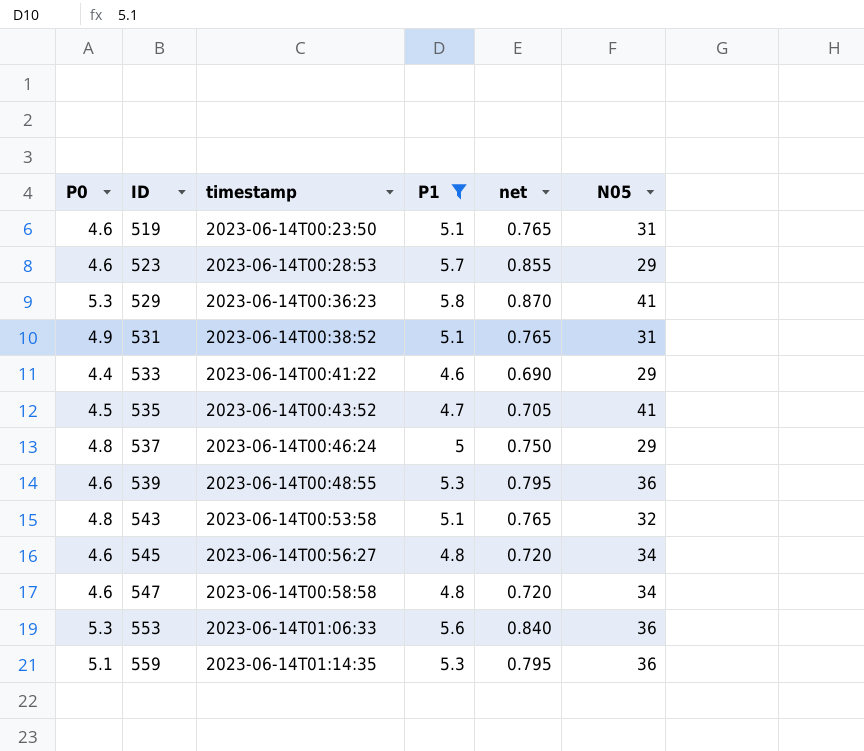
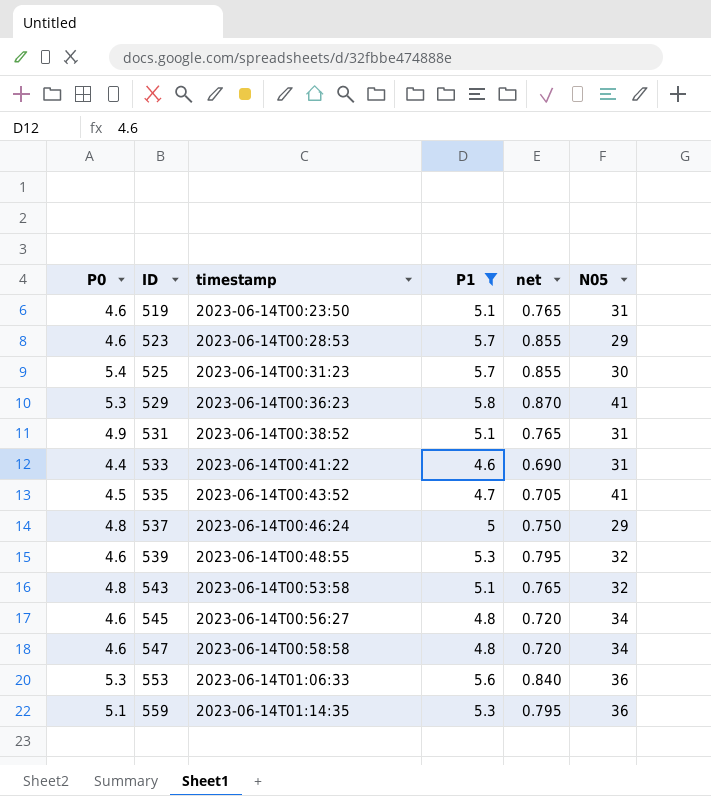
row 525: none -> 5.4 | 2023-06-14T00:31:23 | 5.7 | 0.855 | 30
533 | N05: 29 -> 31
539 | N05: 36 -> 32

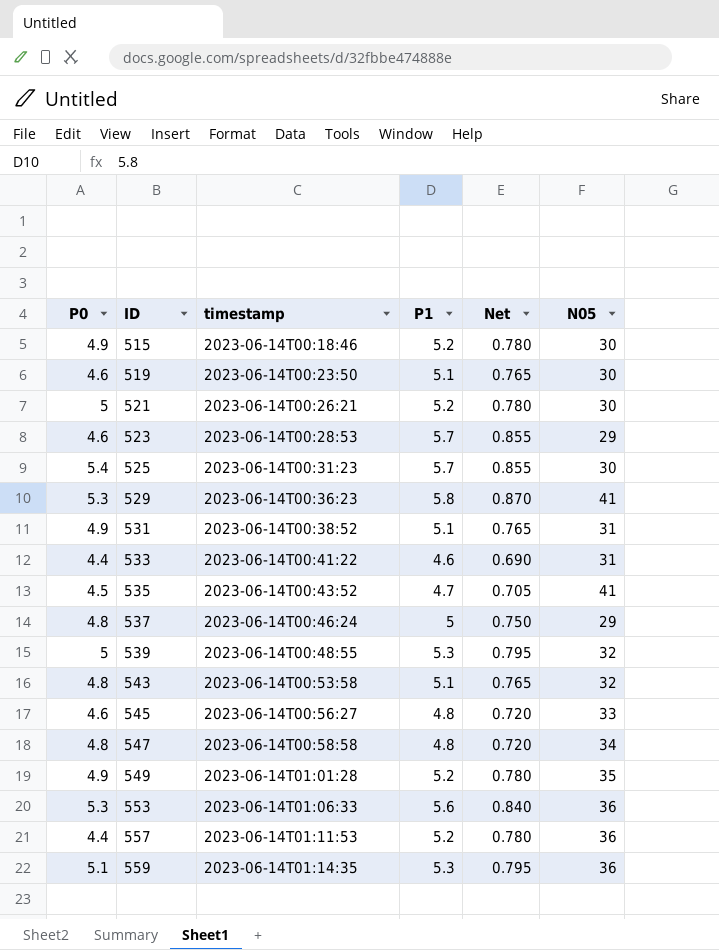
filter: P1 != 5.2 -> none
column name: net -> Net
519 | N05: 31 -> 30
539 | P0: 4.6 -> 5
545 | N05: 34 -> 33
547 | P0: 4.6 -> 4.8

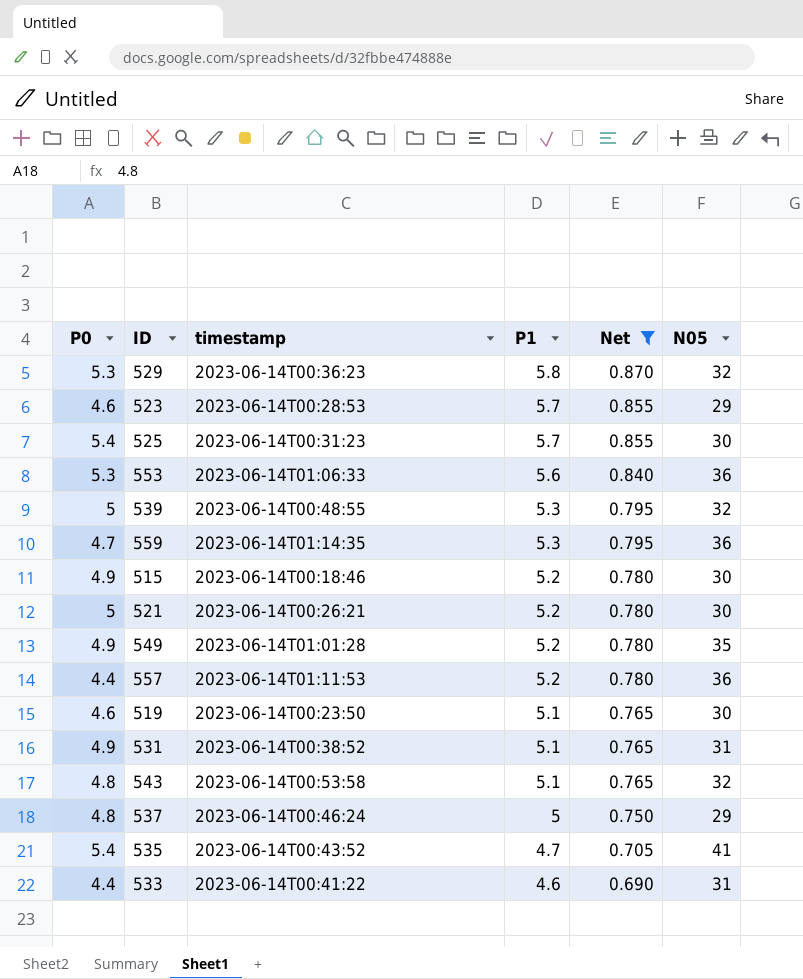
filter: none -> Net != 0.720
row order: ID ascending -> P1 descending
529 | N05: 41 -> 32
559 | P0: 5.1 -> 4.7
535 | P0: 4.5 -> 5.4

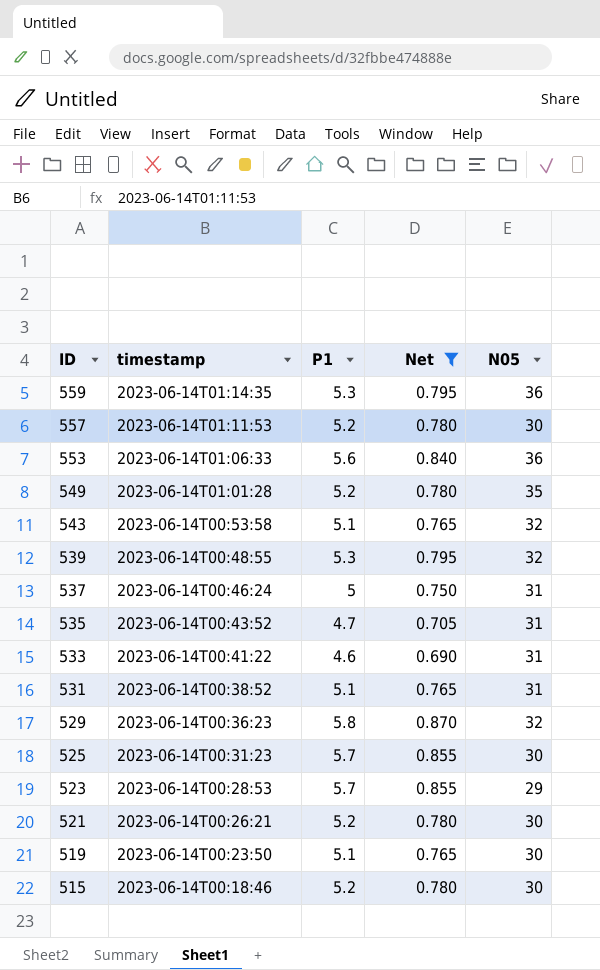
row order: P1 descending -> ID descending
column P0 | position: 1 -> none
557 | N05: 36 -> 30
537 | N05: 29 -> 31
535 | N05: 41 -> 31

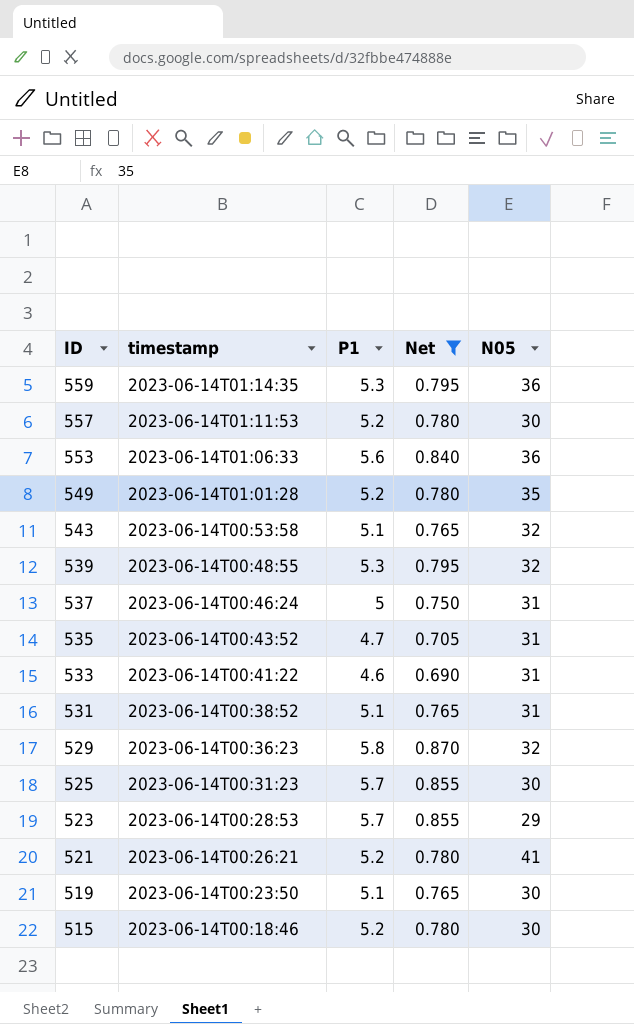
521 | N05: 30 -> 41

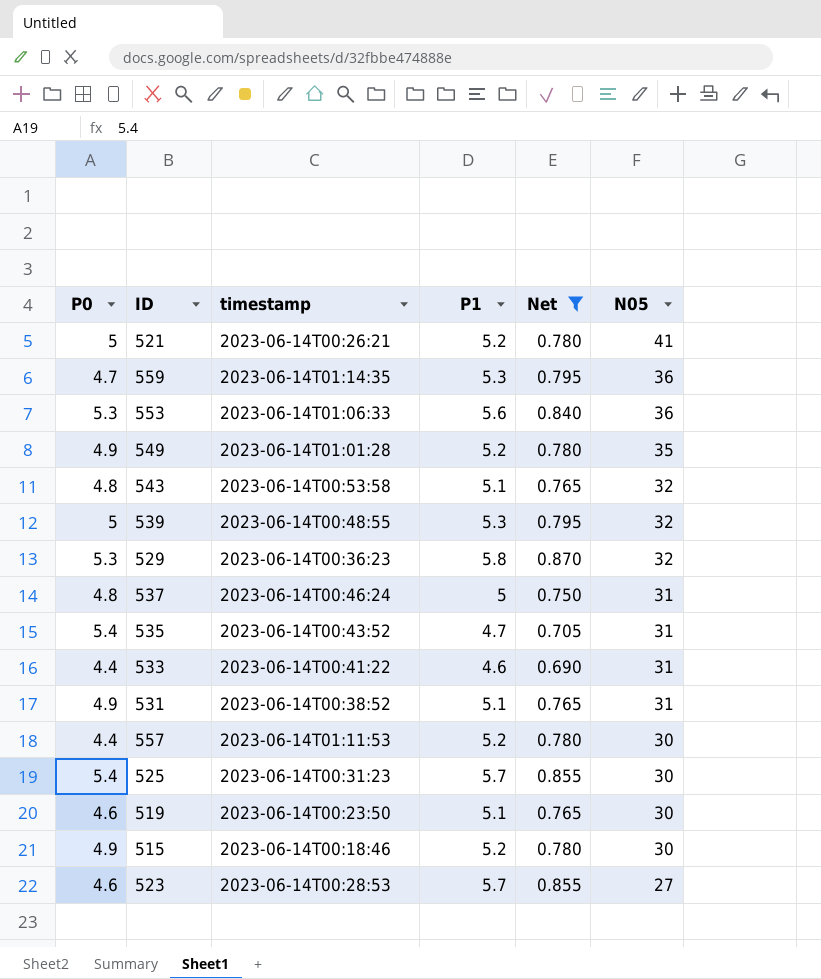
row order: ID descending -> N05 descending
column P0 | position: none -> 1
523 | N05: 29 -> 27

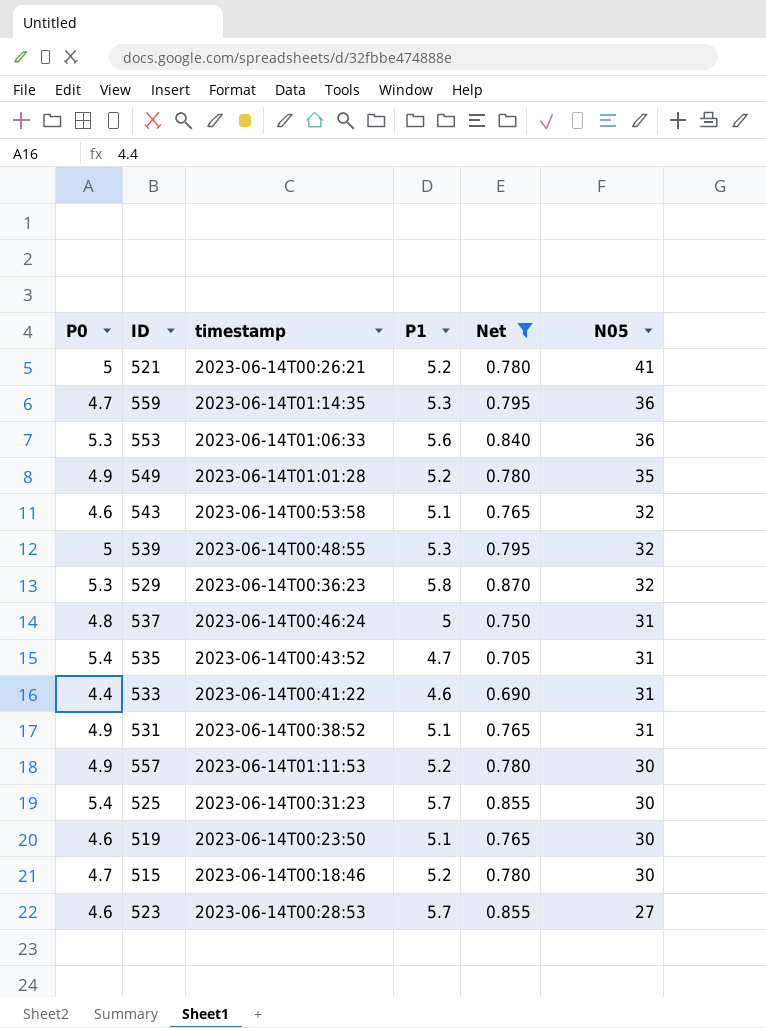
543 | P0: 4.8 -> 4.6
557 | P0: 4.4 -> 4.9
515 | P0: 4.9 -> 4.7

